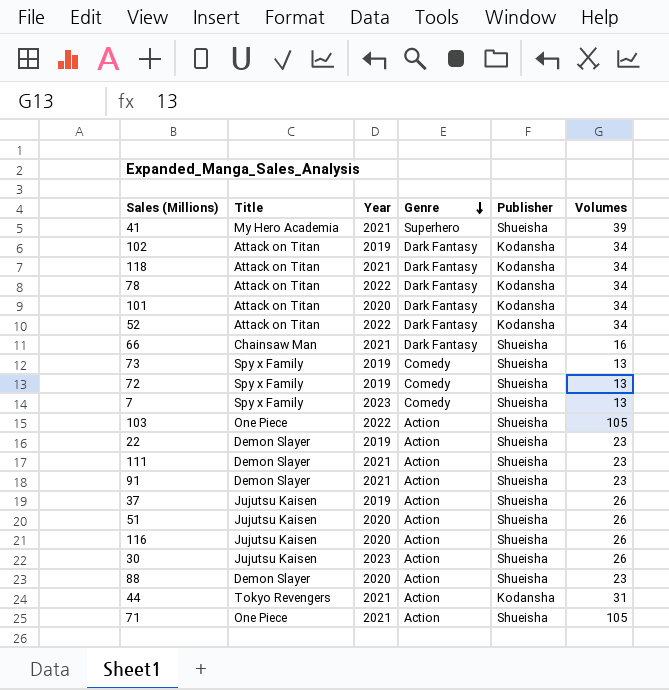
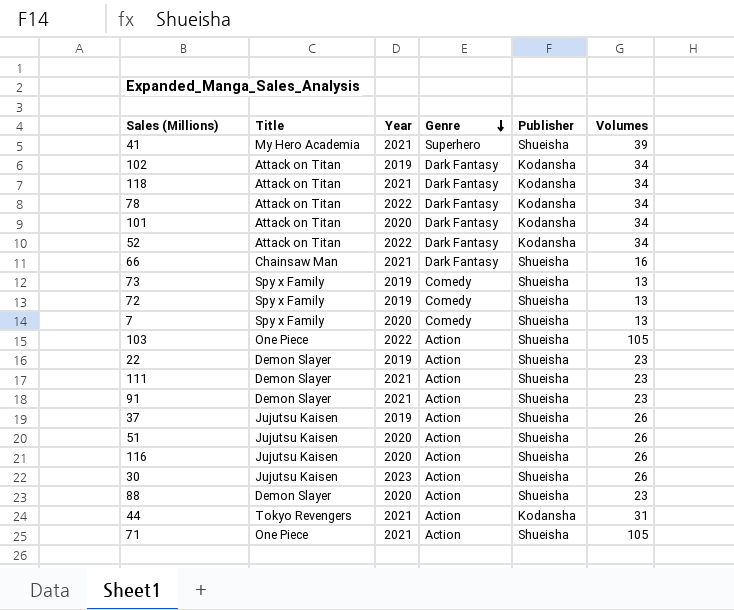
7 | Year: 2023 -> 2020

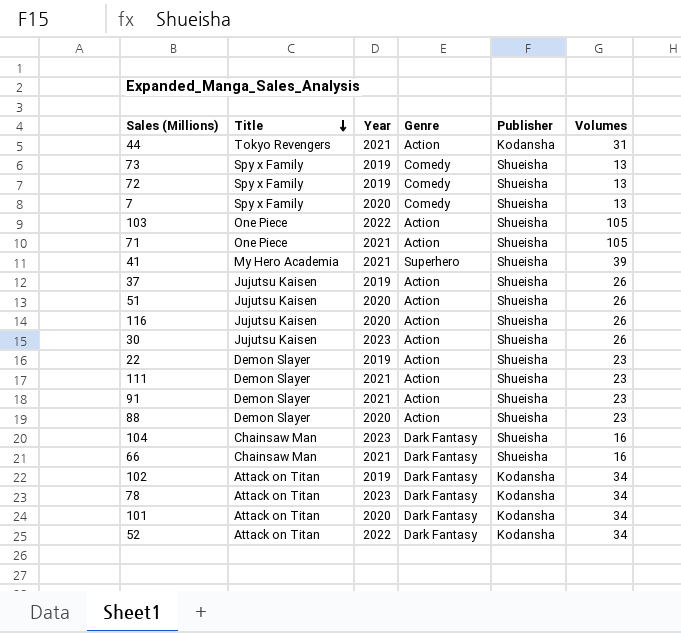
row order: Genre descending -> Title descending
row 118: Attack on Titan | 2021 | Dark Fantasy | Kodansha | 34 -> none
row 104: none -> Chainsaw Man | 2023 | Dark Fantasy | Shueisha | 16
78 | Year: 2022 -> 2023

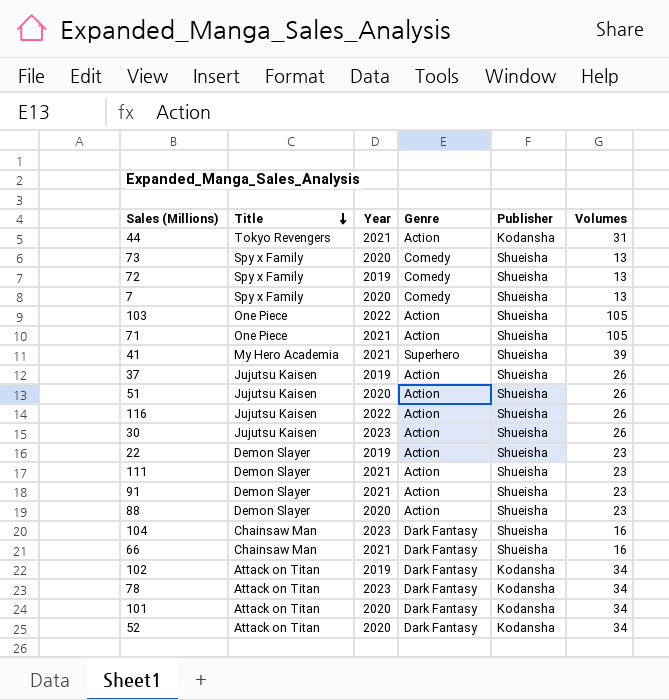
73 | Year: 2019 -> 2020
116 | Year: 2020 -> 2022
52 | Year: 2022 -> 2020

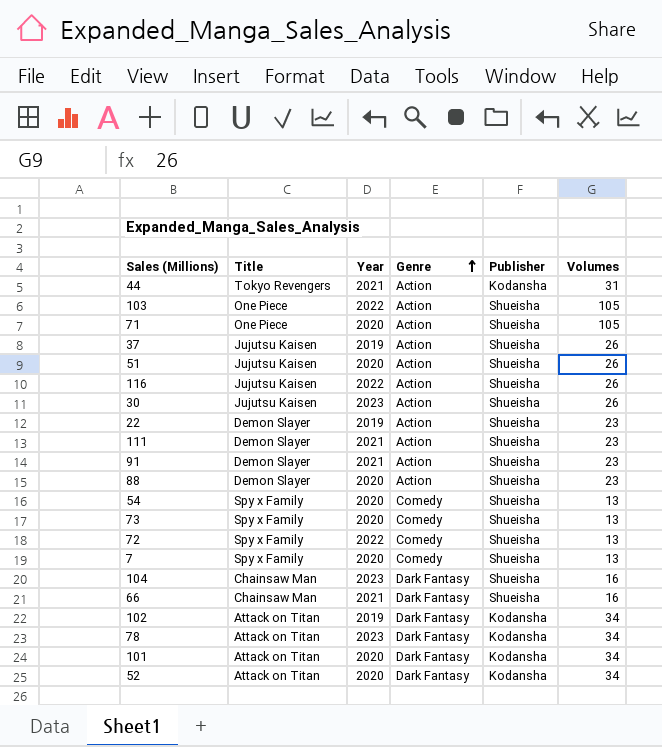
row order: Title descending -> Genre ascending
row 41: My Hero Academia | 2021 | Superhero | Shueisha | 39 -> none
71 | Year: 2021 -> 2020
row 54: none -> Spy x Family | 2020 | Comedy | Shueisha | 13
72 | Year: 2019 -> 2022

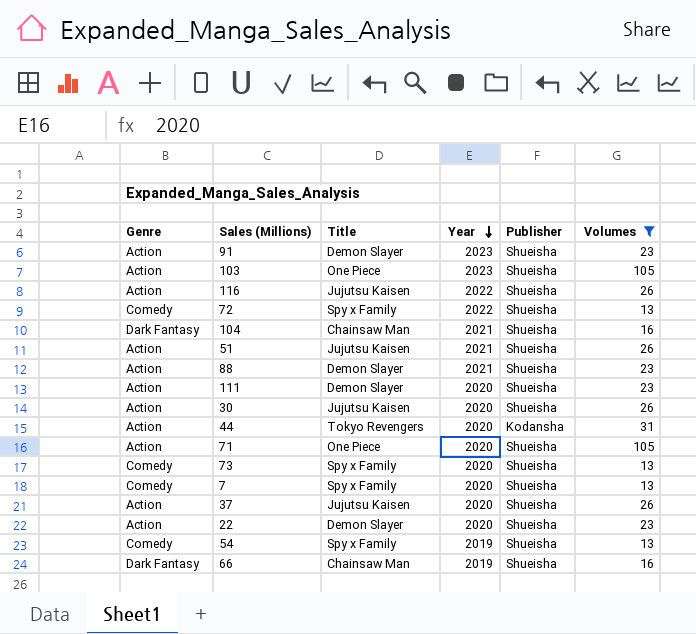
filter: none -> Volumes != 34
row order: Genre ascending -> Year descending
column Genre | position: 4 -> 1
91 | Year: 2021 -> 2023
103 | Year: 2022 -> 2023
104 | Year: 2023 -> 2021
51 | Year: 2020 -> 2021
88 | Year: 2020 -> 2021
111 | Year: 2021 -> 2020
30 | Year: 2023 -> 2020
44 | Year: 2021 -> 2020
37 | Year: 2019 -> 2020
22 | Year: 2019 -> 2020
54 | Year: 2020 -> 2019
66 | Year: 2021 -> 2019

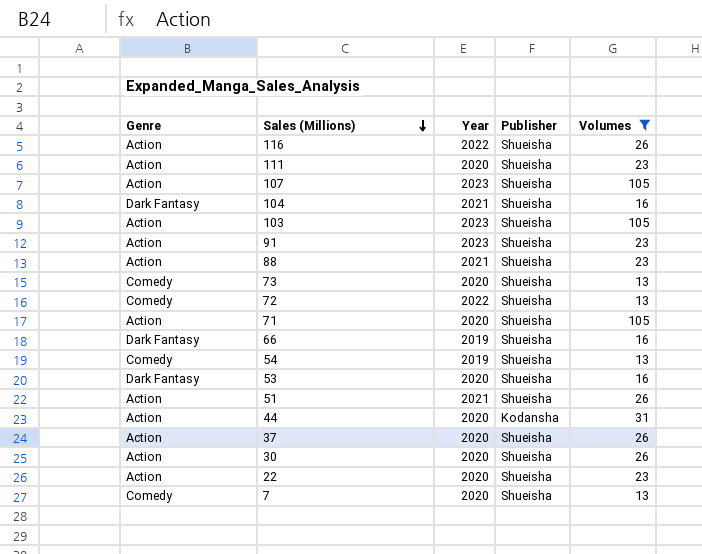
row order: Year descending -> Sales (Millions) descending
column Title | position: 3 -> none
row 107: none -> Action | 2023 | Shueisha | 105
row 53: none -> Dark Fantasy | 2020 | Shueisha | 16

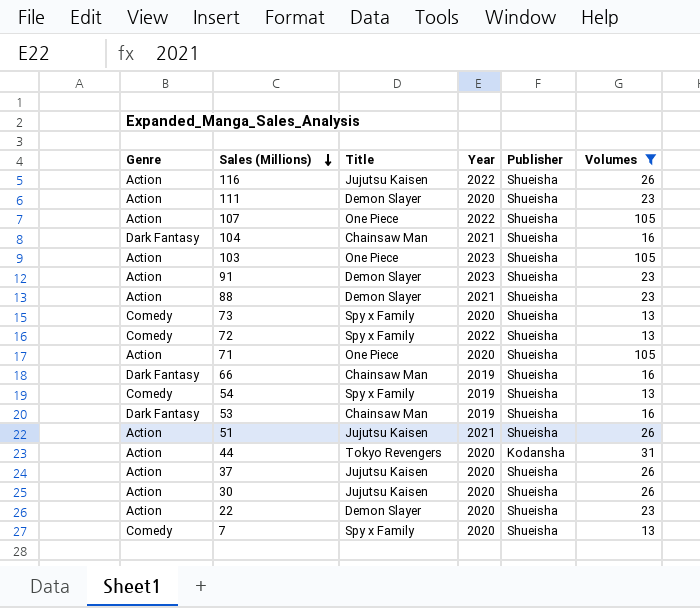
column Title | position: none -> 3
107 | Year: 2023 -> 2022
53 | Year: 2020 -> 2019

